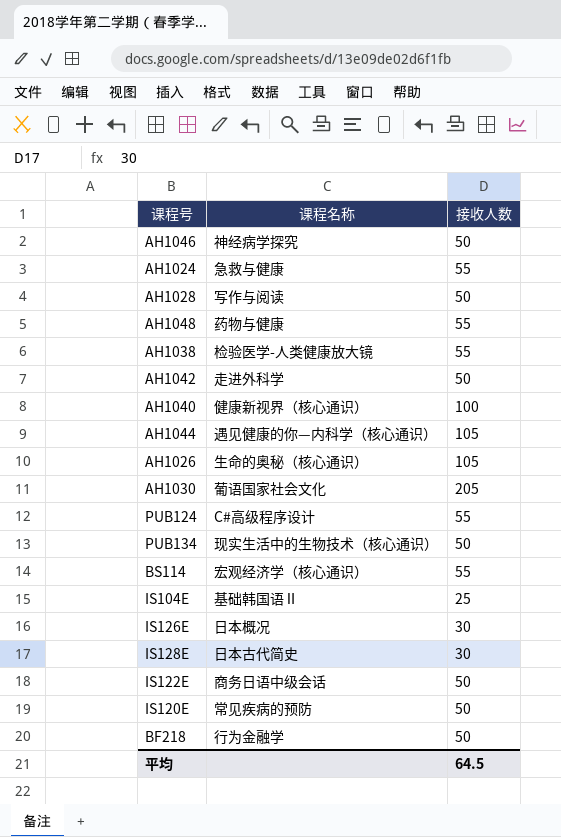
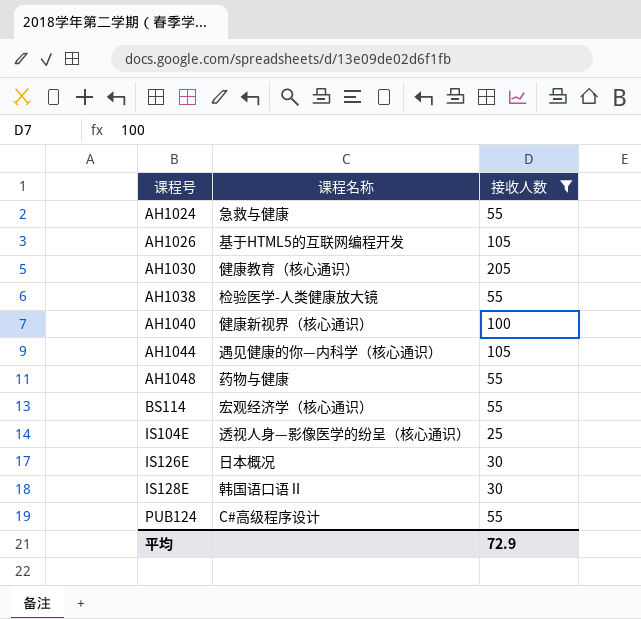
filter: none -> 接收人数 != 50
row order: none -> 课程号 ascending
AH1026 | 课程名称: 生命的奥秘（核心通识） -> 基于HTML5的互联网编程开发
AH1030 | 课程名称: 葡语国家社会文化 -> 健康教育（核心通识）
IS104E | 课程名称: 基础韩国语Ⅱ -> 透视人身—影像医学的纷呈（核心通识）
IS128E | 课程名称: 日本古代简史 -> 韩国语口语Ⅱ
平均 | 接收人数: 64.5 -> 72.9

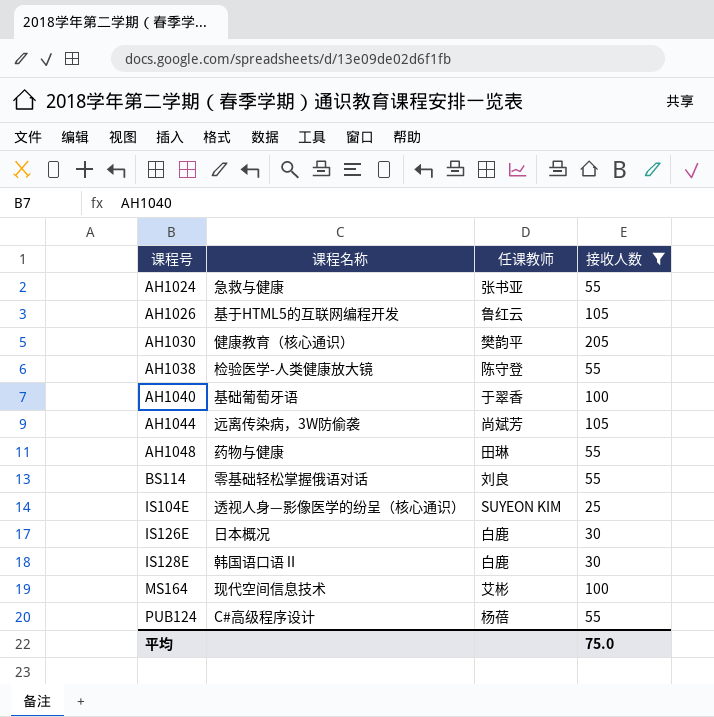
column 任课教师 | position: none -> 3
AH1040 | 课程名称: 健康新视界（核心通识） -> 基础葡萄牙语
AH1044 | 课程名称: 遇见健康的你—内科学（核心通识） -> 远离传染病，3W防偷袭
BS114 | 课程名称: 宏观经济学（核心通识） -> 零基础轻松掌握俄语对话
row MS164: none -> 现代空间信息技术 | 艾彬 | 100
平均 | 接收人数: 72.9 -> 75.0

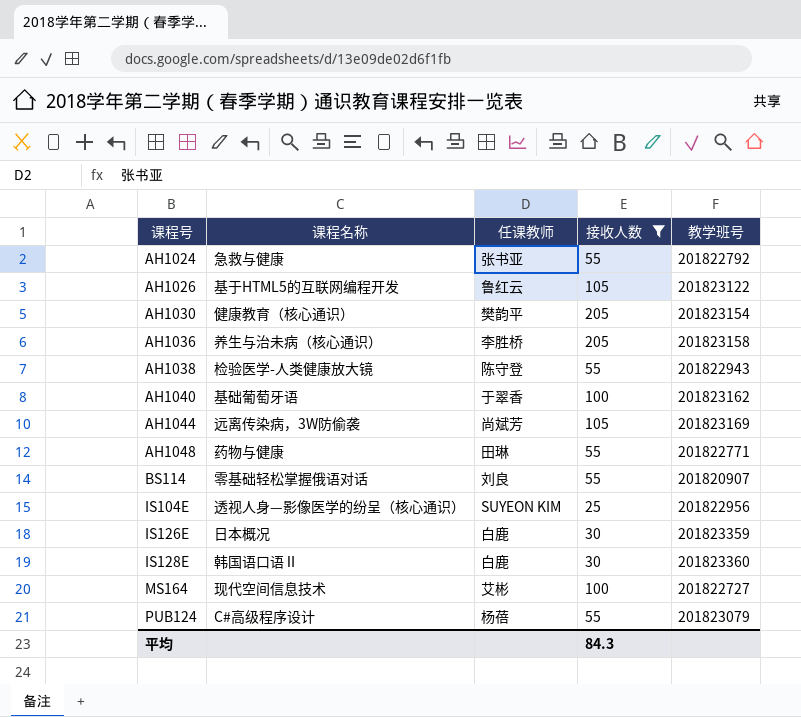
column 教学班号 | position: none -> 5
row AH1036: none -> 养生与治未病（核心通识） | 李胜桥 | 205 | 201823158
平均 | 接收人数: 75.0 -> 84.3

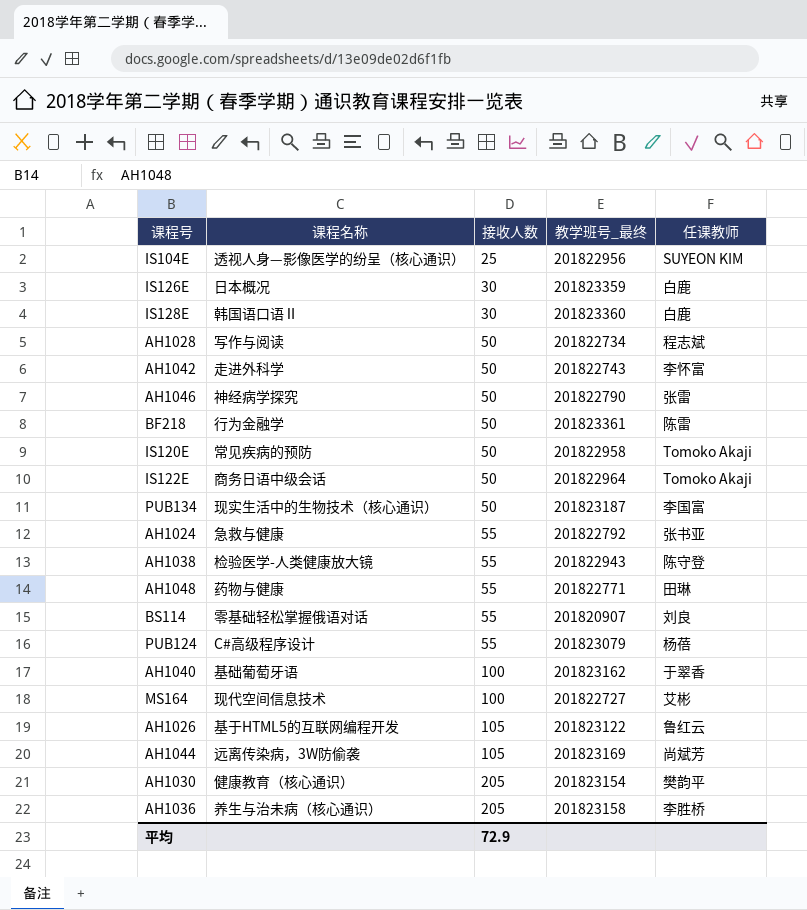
filter: 接收人数 != 50 -> none
row order: 课程号 ascending -> 接收人数 ascending
column name: 教学班号 -> 教学班号_最终
column 任课教师 | position: 3 -> 5
平均 | 接收人数: 84.3 -> 72.9

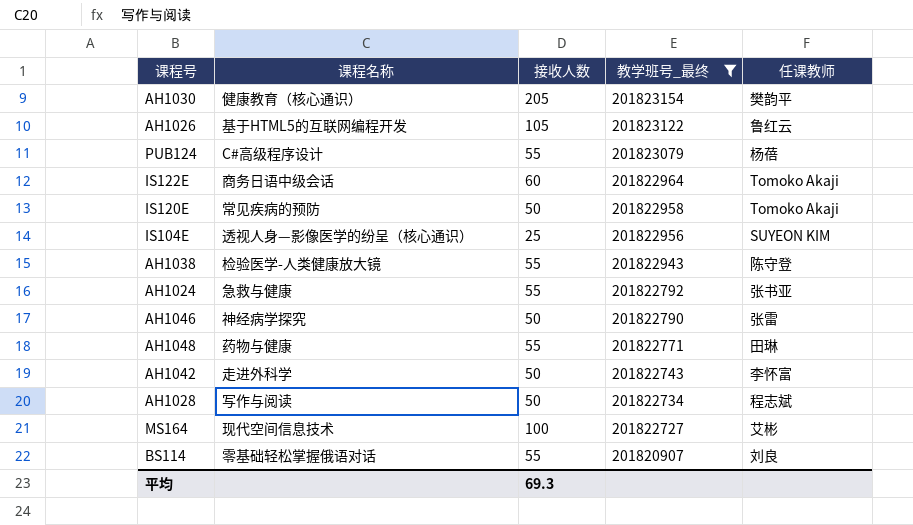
filter: none -> 教学班号_最终 <= 201823154
row order: 接收人数 ascending -> 教学班号_最终 descending
IS122E | 接收人数: 50 -> 60
平均 | 接收人数: 72.9 -> 69.3

